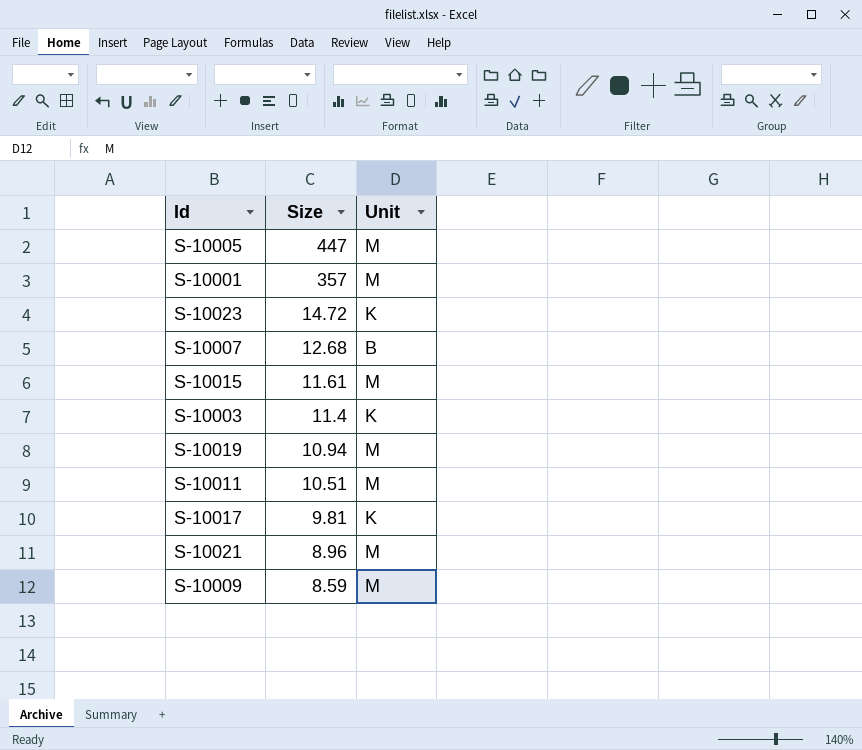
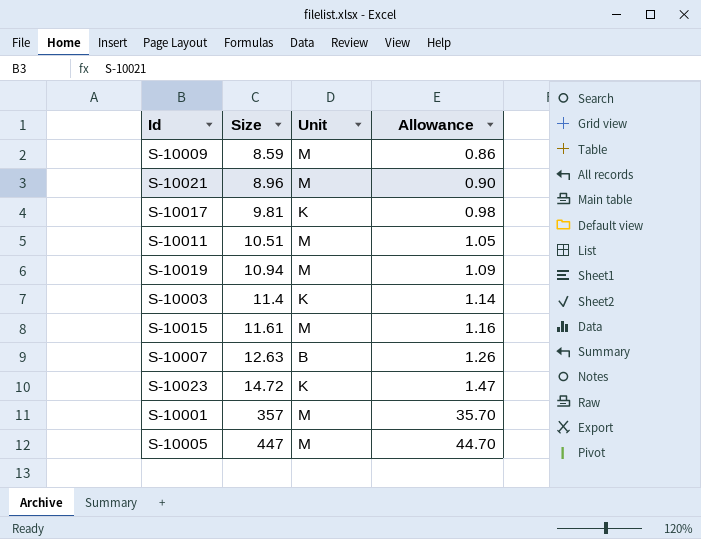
row order: Size descending -> Size ascending
column Allowance | formula: none -> [Size] * 0.1
S-10007 | Size: 12.68 -> 12.63

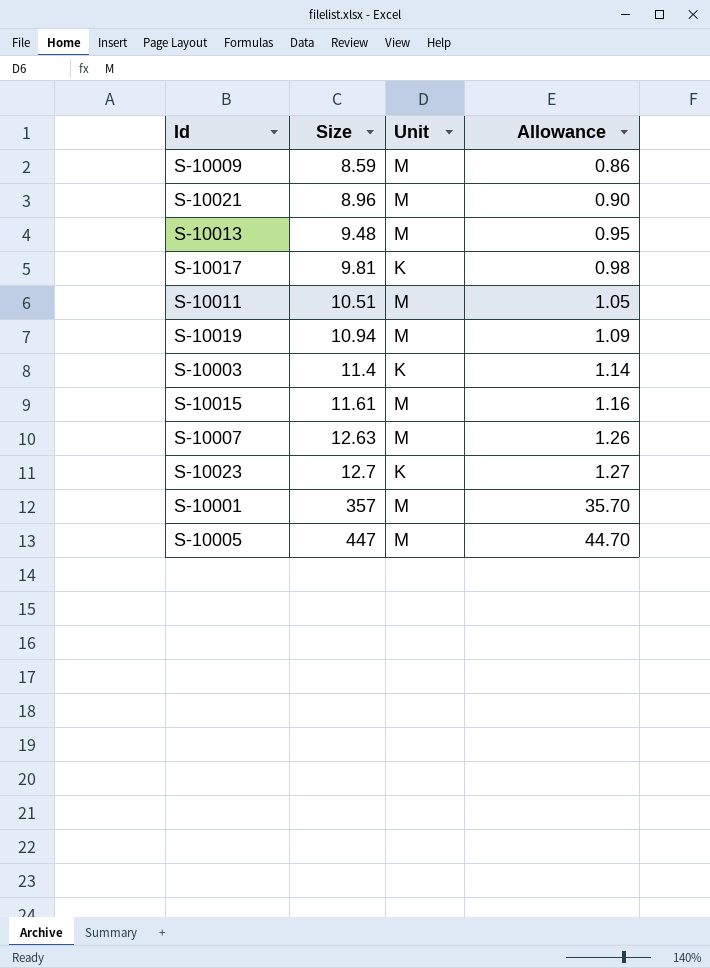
row S-10013: none -> 9.48 | M | 0.95
S-10007 | Unit: B -> M
S-10023 | Size: 14.72 -> 12.7
S-10023 | Allowance: 1.47 -> 1.27

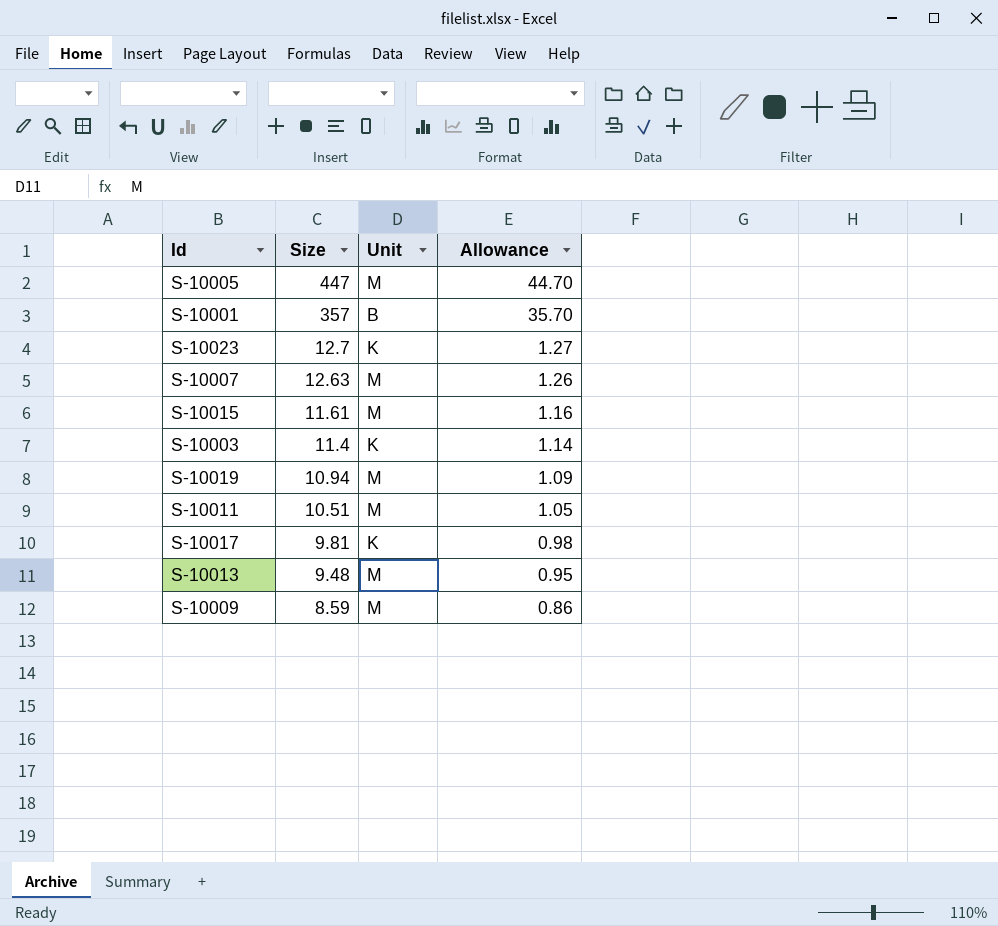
row order: Size ascending -> Size descending
row S-10021: 8.96 | M | 0.90 -> none
S-10001 | Unit: M -> B

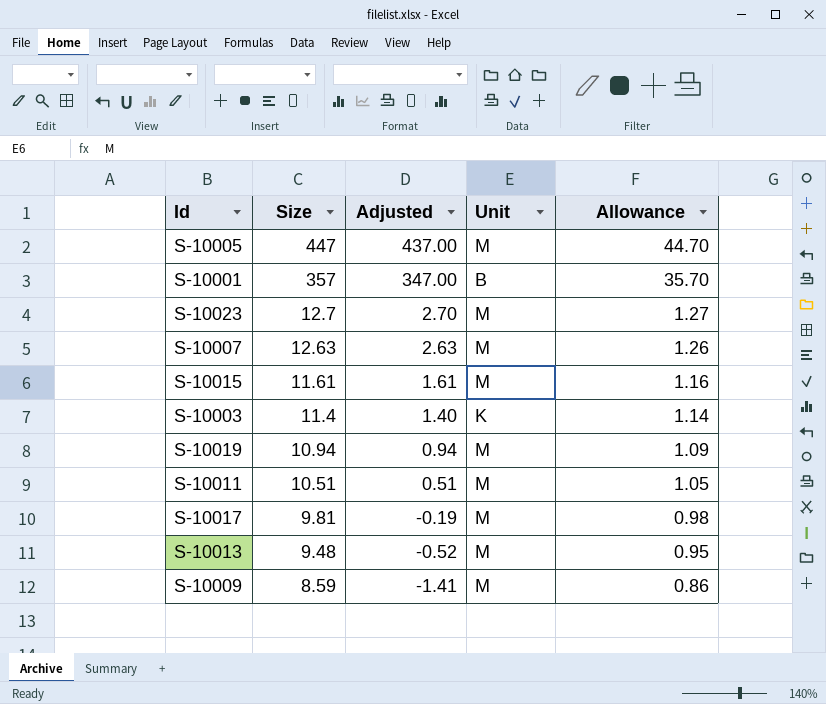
column Adjusted | formula: none -> [Size] - 10
S-10023 | Unit: K -> M
S-10017 | Unit: K -> M

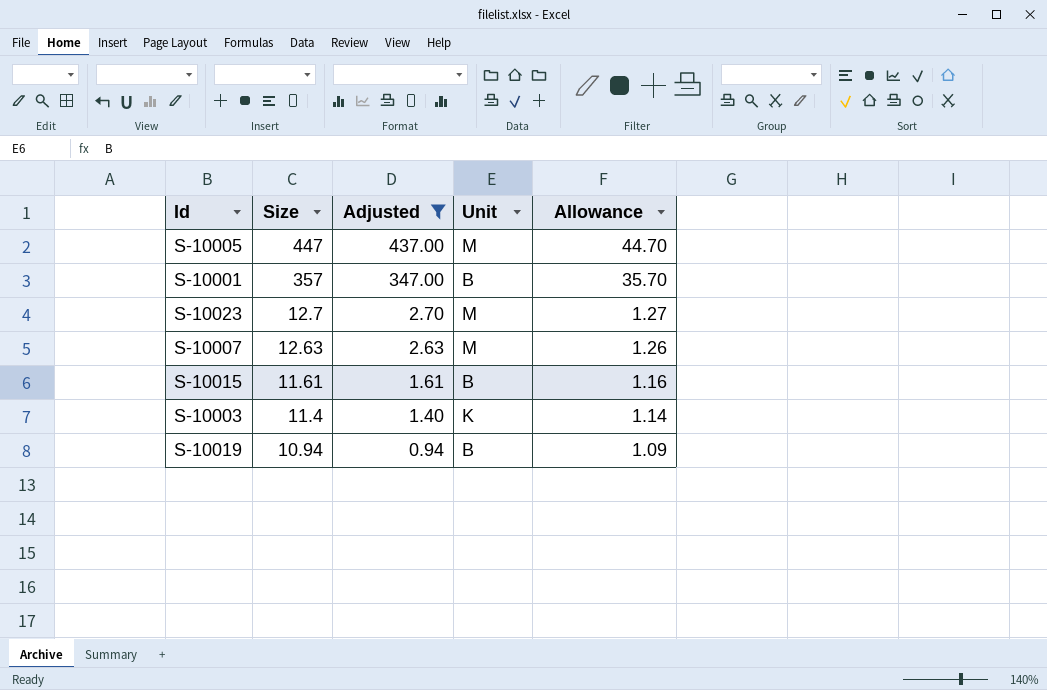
filter: none -> Adjusted >= 0.94
S-10015 | Unit: M -> B
S-10019 | Unit: M -> B

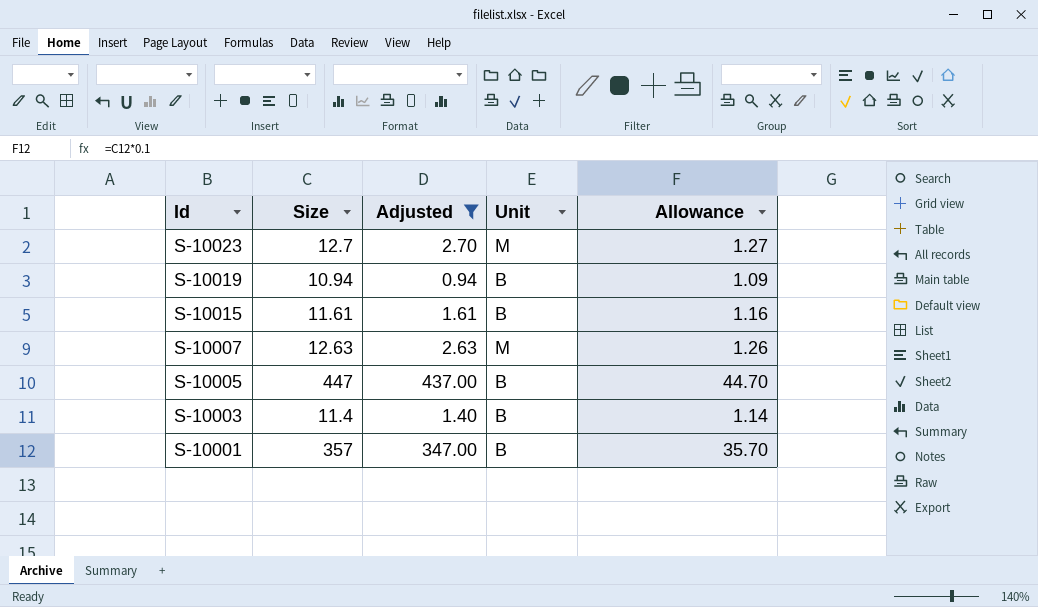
row order: Size descending -> Id descending
S-10005 | Unit: M -> B
S-10003 | Unit: K -> B

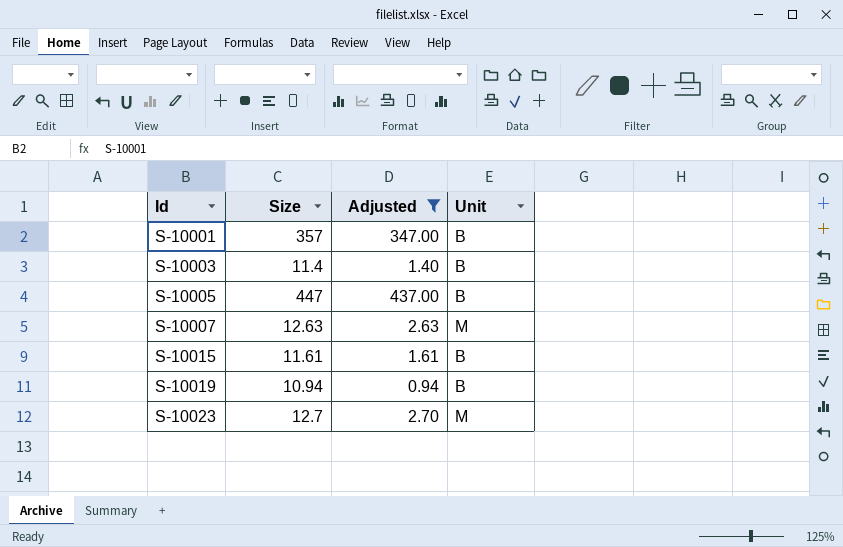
row order: Id descending -> Id ascending
column Allowance | formula: [Size] * 0.1 -> none

